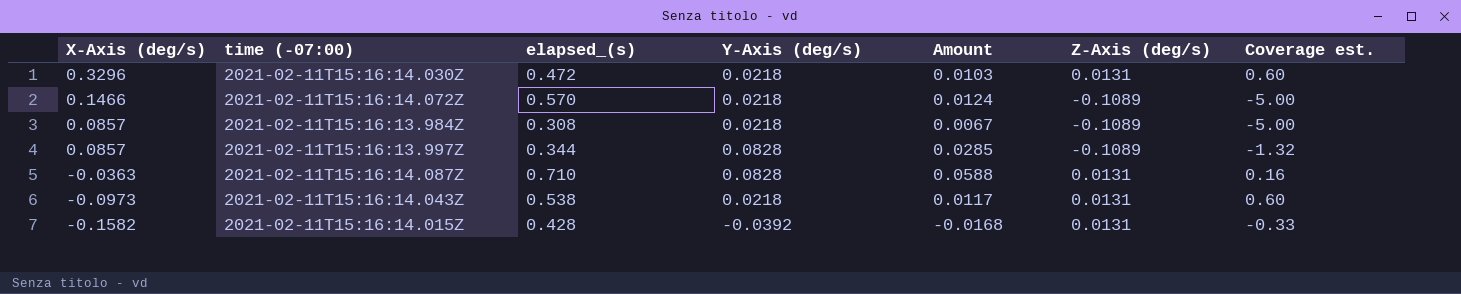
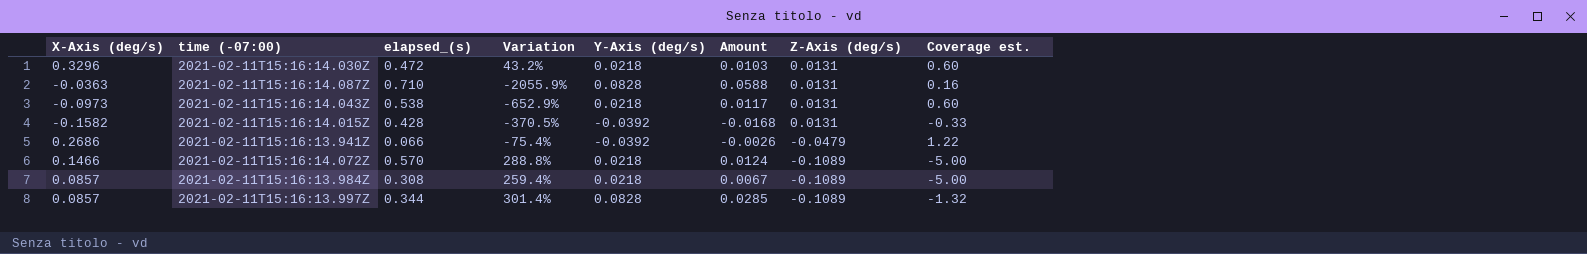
row order: X-Axis (deg/s) descending -> Z-Axis (deg/s) descending
column Variation | formula: none -> ([elapsed_(s)] - [X-Axis (deg/s)]) / [X-Axis (deg/s)]
row 2021-02-11T15:16:13.941Z: none -> 0.2686 | 0.066 | -75.4% | -0.0392 | -0.0026 | -0.0479 | 1.22

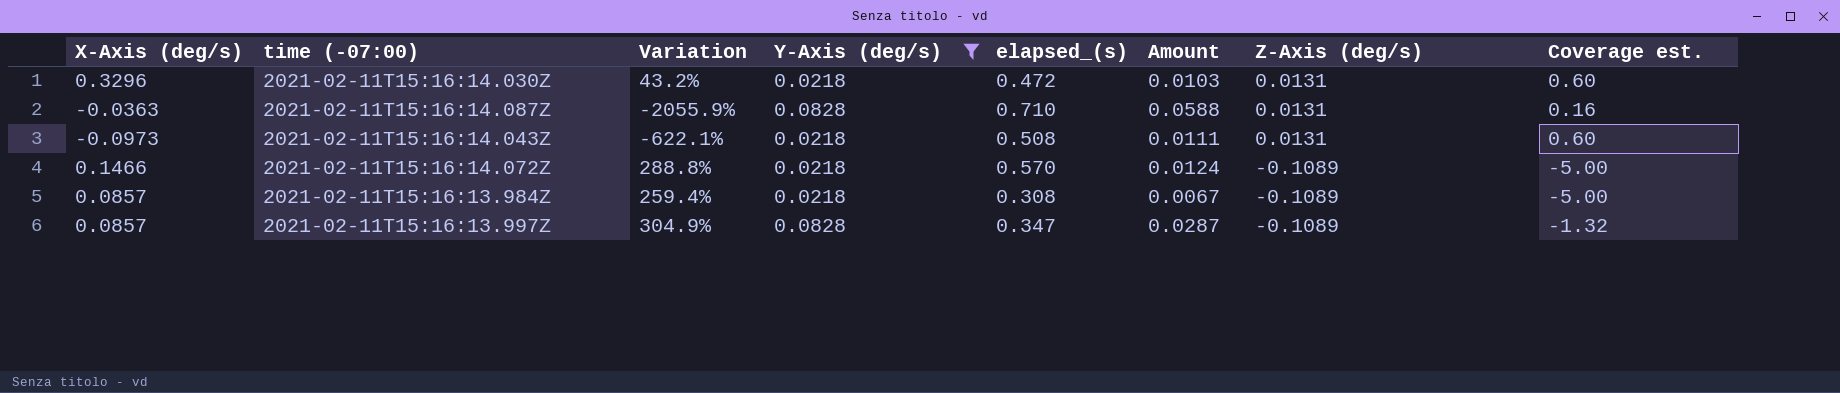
filter: none -> Y-Axis (deg/s) != -0.0392
column elapsed_(s) | position: 3 -> 5
2021-02-11T15:16:14.043Z | Variation: -652.9% -> -622.1%
2021-02-11T15:16:14.043Z | elapsed_(s): 0.538 -> 0.508
2021-02-11T15:16:14.043Z | Amount: 0.0117 -> 0.0111
2021-02-11T15:16:13.997Z | Variation: 301.4% -> 304.9%
2021-02-11T15:16:13.997Z | elapsed_(s): 0.344 -> 0.347
2021-02-11T15:16:13.997Z | Amount: 0.0285 -> 0.0287

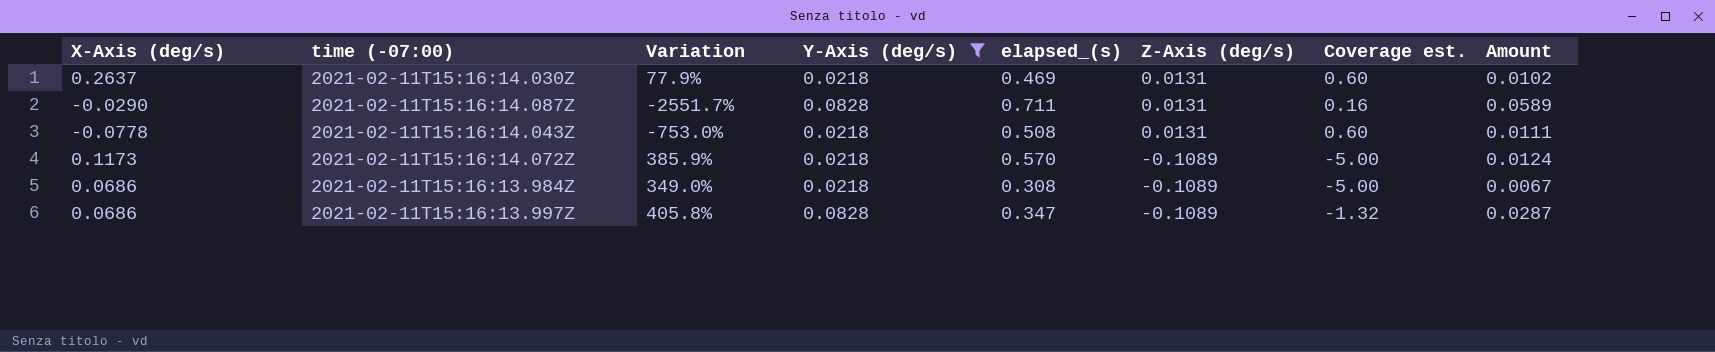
column Amount | position: 6 -> 8
2021-02-11T15:16:14.030Z | X-Axis (deg/s): 0.3296 -> 0.2637
2021-02-11T15:16:14.030Z | Variation: 43.2% -> 77.9%
2021-02-11T15:16:14.030Z | elapsed_(s): 0.472 -> 0.469
2021-02-11T15:16:14.030Z | Amount: 0.0103 -> 0.0102
2021-02-11T15:16:14.087Z | X-Axis (deg/s): -0.0363 -> -0.0290
2021-02-11T15:16:14.087Z | Variation: -2055.9% -> -2551.7%
2021-02-11T15:16:14.087Z | elapsed_(s): 0.710 -> 0.711
2021-02-11T15:16:14.087Z | Amount: 0.0588 -> 0.0589
2021-02-11T15:16:14.043Z | X-Axis (deg/s): -0.0973 -> -0.0778
2021-02-11T15:16:14.043Z | Variation: -622.1% -> -753.0%
2021-02-11T15:16:14.072Z | X-Axis (deg/s): 0.1466 -> 0.1173
2021-02-11T15:16:14.072Z | Variation: 288.8% -> 385.9%
2021-02-11T15:16:13.984Z | X-Axis (deg/s): 0.0857 -> 0.0686
2021-02-11T15:16:13.984Z | Variation: 259.4% -> 349.0%
2021-02-11T15:16:13.997Z | X-Axis (deg/s): 0.0857 -> 0.0686
2021-02-11T15:16:13.997Z | Variation: 304.9% -> 405.8%

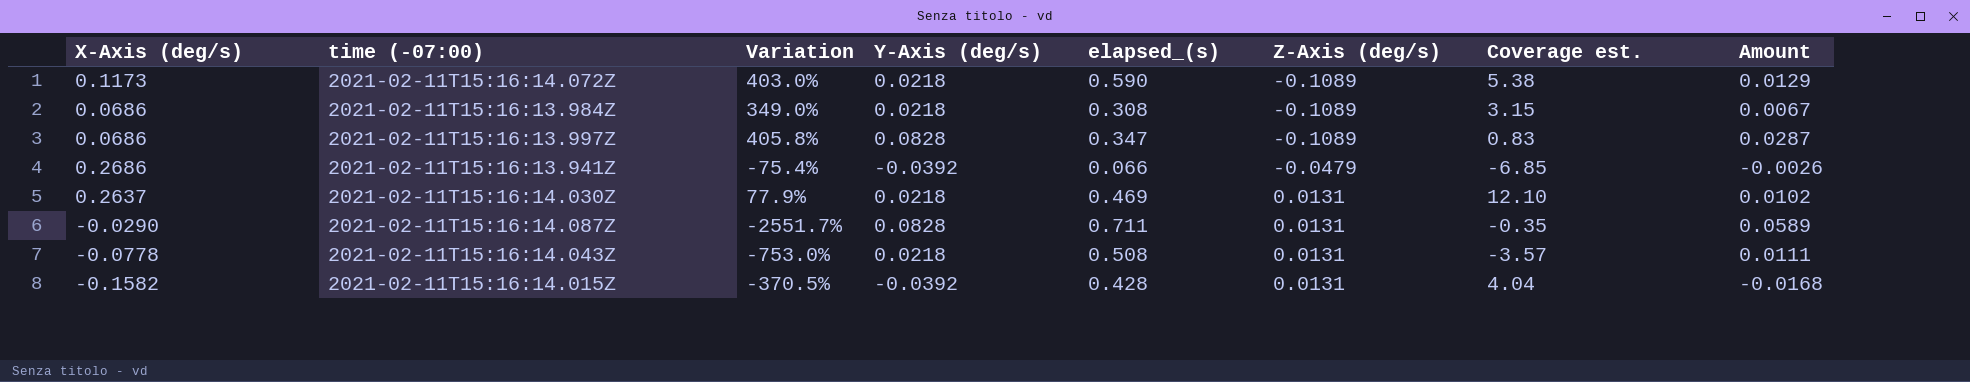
filter: Y-Axis (deg/s) != -0.0392 -> none
row order: Z-Axis (deg/s) descending -> Z-Axis (deg/s) ascending
column Coverage est. | formula: [Z-Axis (deg/s)] / [Y-Axis (deg/s)] -> [X-Axis (deg/s)] / [Y-Axis (deg/s)]
2021-02-11T15:16:14.072Z | Variation: 385.9% -> 403.0%
2021-02-11T15:16:14.072Z | elapsed_(s): 0.570 -> 0.590
2021-02-11T15:16:14.072Z | Amount: 0.0124 -> 0.0129

